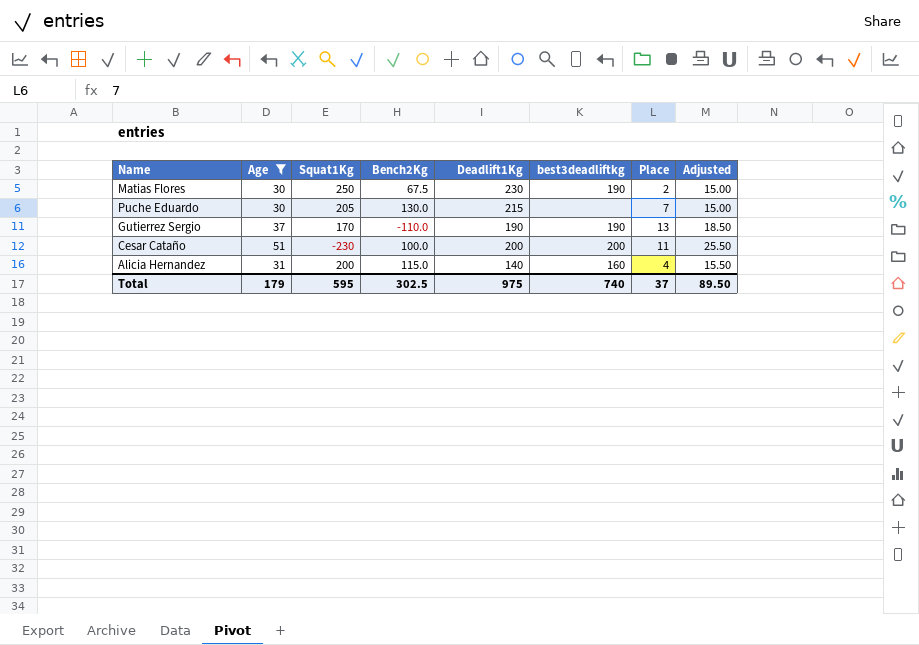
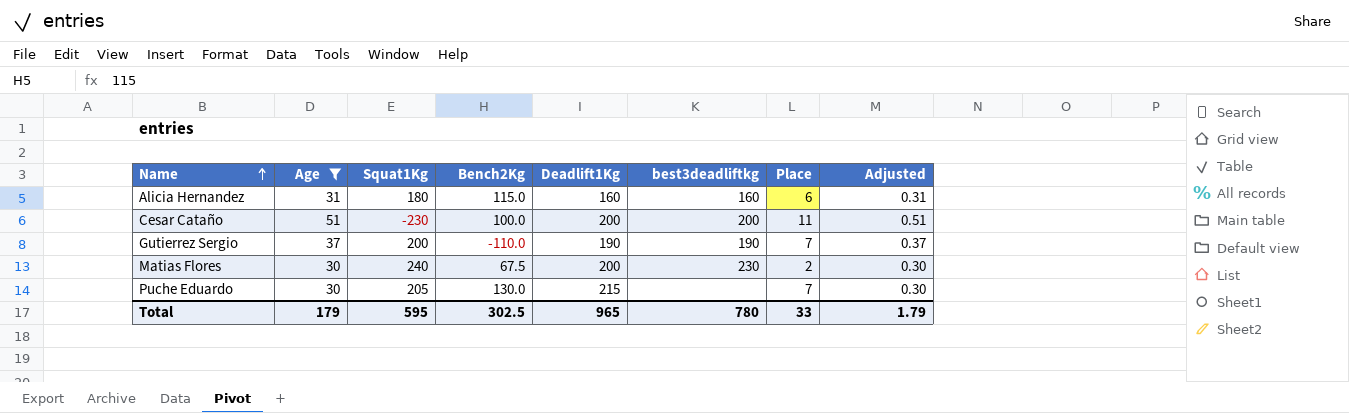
row order: none -> Name ascending
column Adjusted | formula: [Age] * 0.5 -> [Age] * 0.01
Alicia Hernandez | Squat1Kg: 200 -> 180
Alicia Hernandez | Deadlift1Kg: 140 -> 160
Alicia Hernandez | Place: 4 -> 6
Gutierrez Sergio | Squat1Kg: 170 -> 200
Gutierrez Sergio | Place: 13 -> 7
Matias Flores | Squat1Kg: 250 -> 240
Matias Flores | Deadlift1Kg: 230 -> 200
Matias Flores | best3deadliftkg: 190 -> 230
Total | Deadlift1Kg: 975 -> 965
Total | best3deadliftkg: 740 -> 780
Total | Place: 37 -> 33
Total | Adjusted: 89.50 -> 1.79

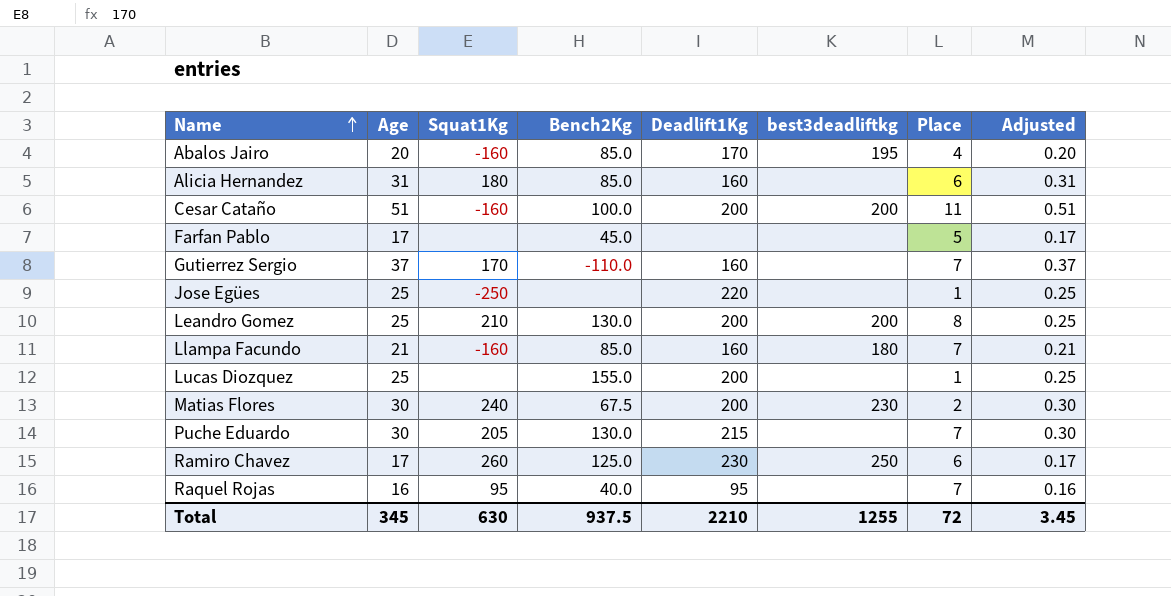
filter: Age >= 30 -> none
Alicia Hernandez | Bench2Kg: 115.0 -> 85.0
Alicia Hernandez | best3deadliftkg: 160 -> none
Cesar Cataño | Squat1Kg: -230 -> -160
Gutierrez Sergio | Squat1Kg: 200 -> 170
Gutierrez Sergio | Deadlift1Kg: 190 -> 160
Gutierrez Sergio | best3deadliftkg: 190 -> none
Total | Age: 179 -> 345
Total | Squat1Kg: 595 -> 630
Total | Bench2Kg: 302.5 -> 937.5
Total | Deadlift1Kg: 965 -> 2210
Total | best3deadliftkg: 780 -> 1255
Total | Place: 33 -> 72
Total | Adjusted: 1.79 -> 3.45

